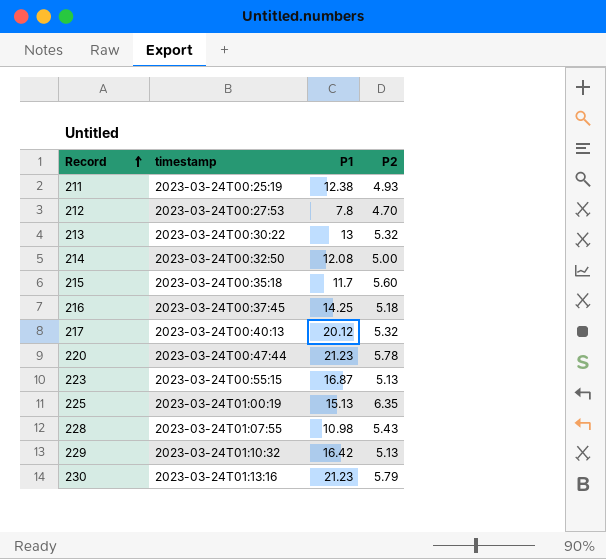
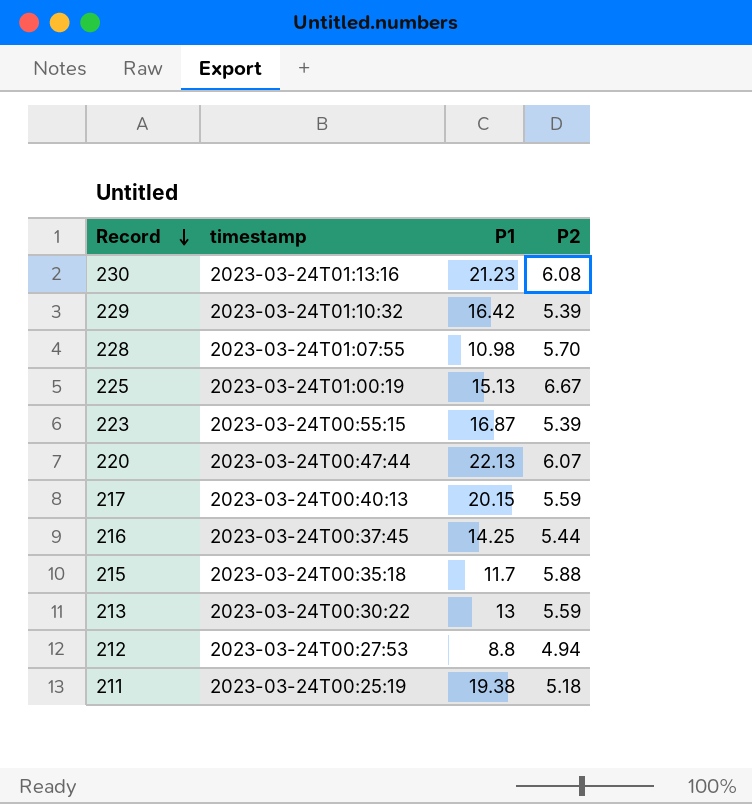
row order: Record ascending -> Record descending
row 214: 2023-03-24T00:32:50 | 12.08 | 5.00 -> none
230 | P2: 5.79 -> 6.08
229 | P2: 5.13 -> 5.39
228 | P2: 5.43 -> 5.70
225 | P2: 6.35 -> 6.67
223 | P2: 5.13 -> 5.39
220 | P1: 21.23 -> 22.13
220 | P2: 5.78 -> 6.07
217 | P1: 20.12 -> 20.15
217 | P2: 5.32 -> 5.59
216 | P2: 5.18 -> 5.44
215 | P2: 5.60 -> 5.88
213 | P2: 5.32 -> 5.59
212 | P1: 7.8 -> 8.8
212 | P2: 4.70 -> 4.94
211 | P1: 12.38 -> 19.38
211 | P2: 4.93 -> 5.18

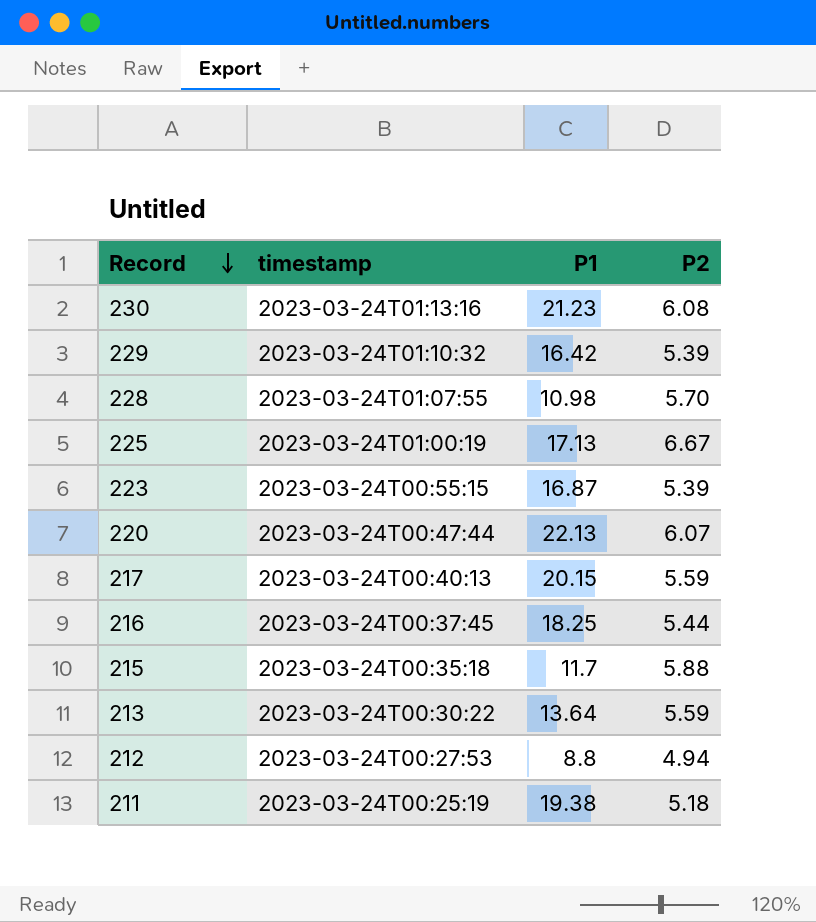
225 | P1: 15.13 -> 17.13
216 | P1: 14.25 -> 18.25
213 | P1: 13 -> 13.64

